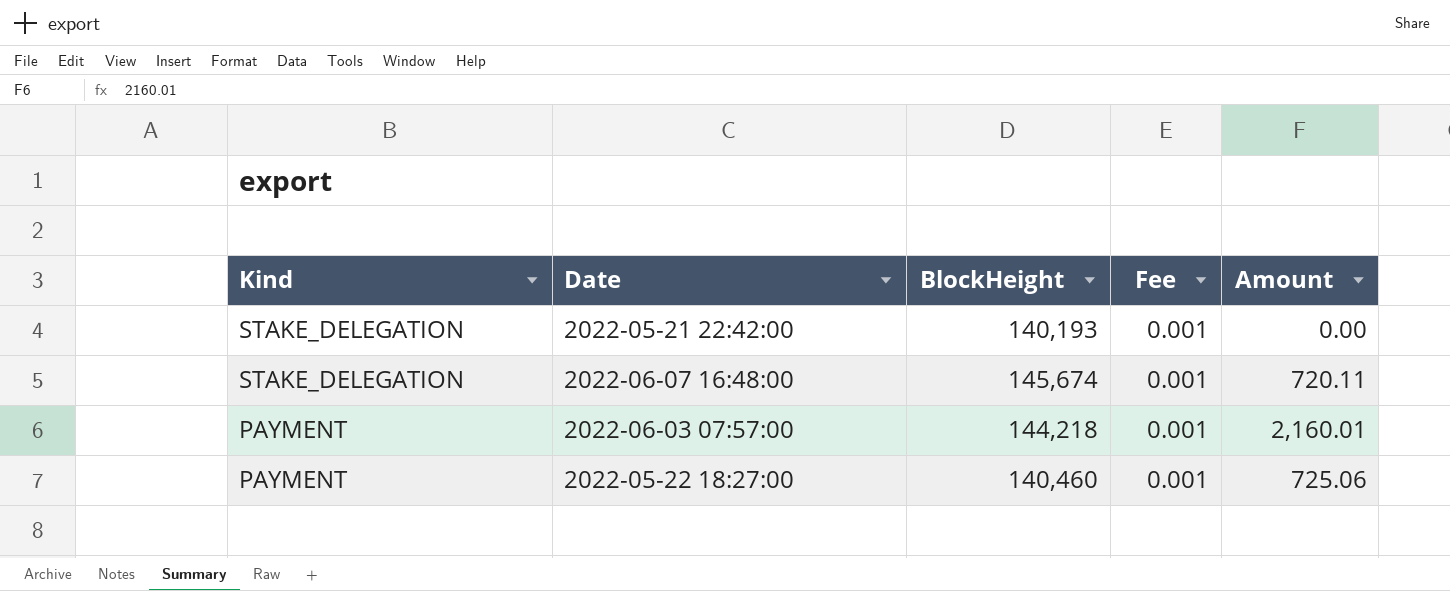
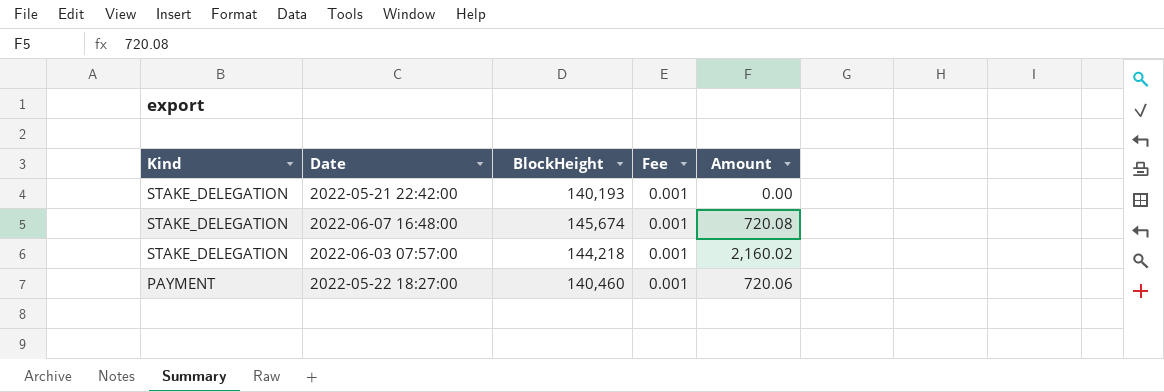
2022-06-07 16:48:00 | Amount: 720.11 -> 720.08
2022-06-03 07:57:00 | Kind: PAYMENT -> STAKE_DELEGATION
2022-06-03 07:57:00 | Amount: 2,160.01 -> 2,160.02
2022-05-22 18:27:00 | Amount: 725.06 -> 720.06

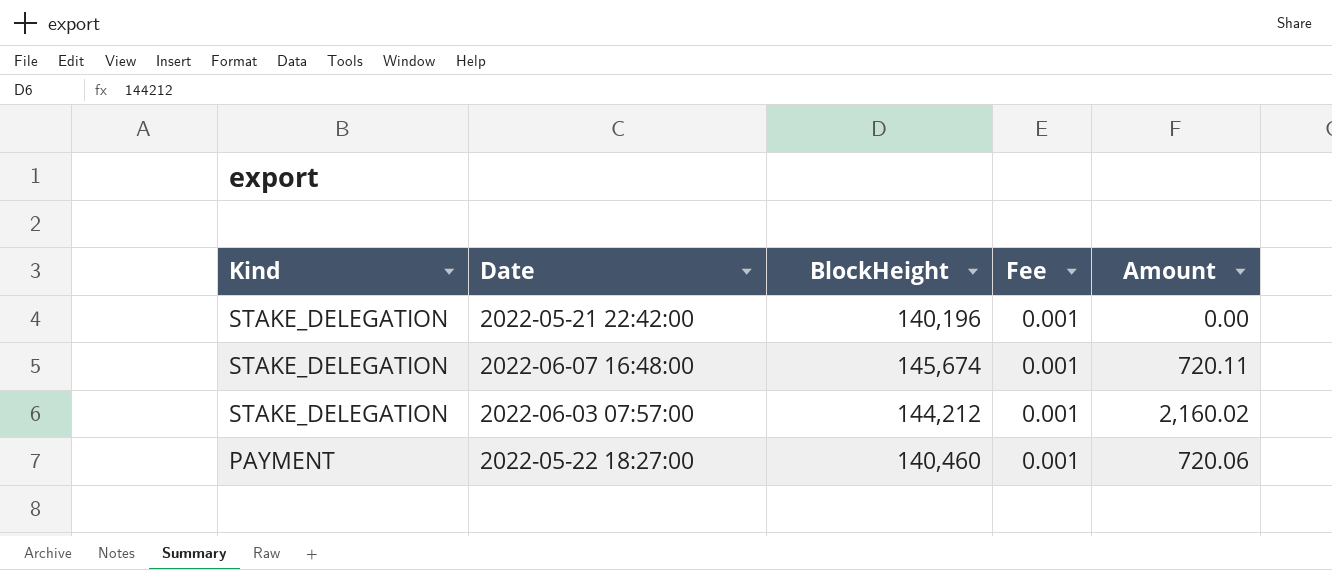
2022-05-21 22:42:00 | BlockHeight: 140,193 -> 140,196
2022-06-07 16:48:00 | Amount: 720.08 -> 720.11
2022-06-03 07:57:00 | BlockHeight: 144,218 -> 144,212

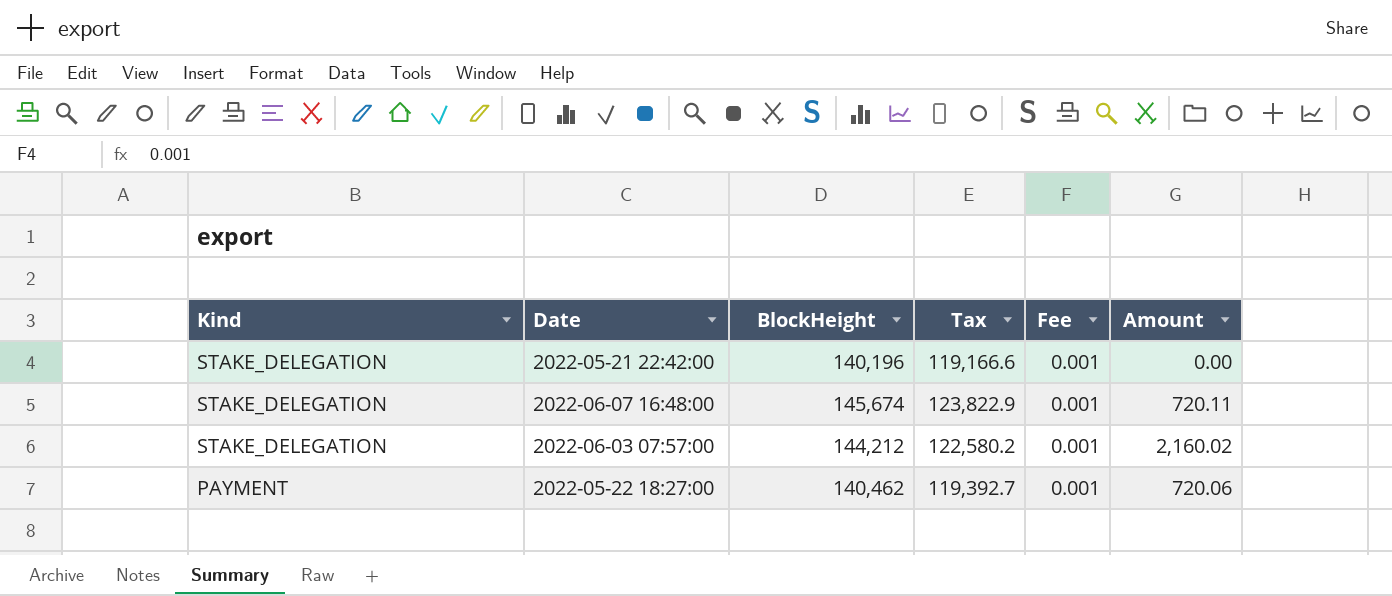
column Tax | formula: none -> [BlockHeight] * 0.85
2022-05-22 18:27:00 | BlockHeight: 140,460 -> 140,462

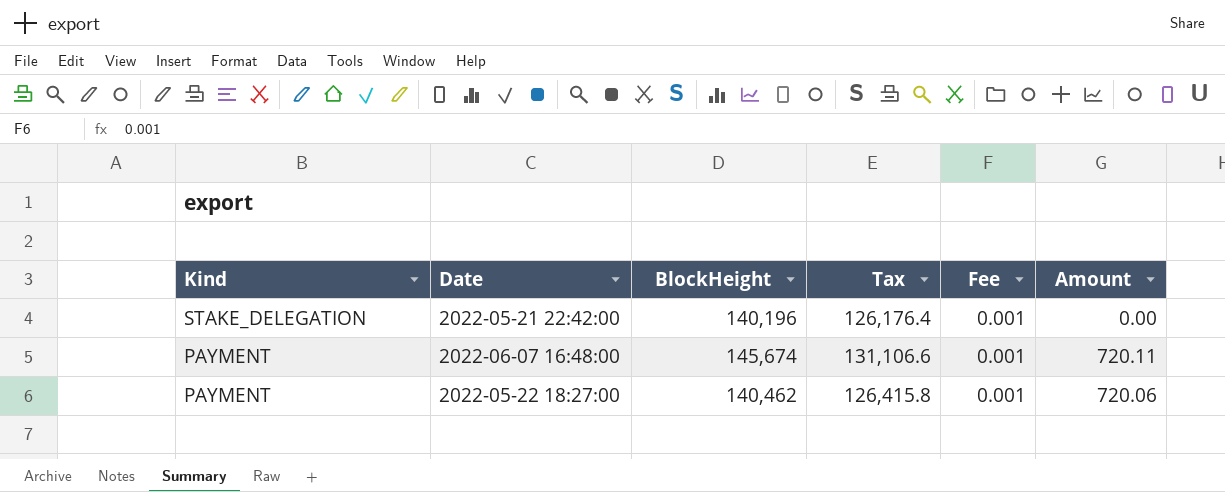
column Tax | formula: [BlockHeight] * 0.85 -> [BlockHeight] * 0.9
row 2022-06-03 07:57:00: STAKE_DELEGATION | 144,212 | 122,580.2 | 0.001 | 2,160.02 -> none
2022-06-07 16:48:00 | Kind: STAKE_DELEGATION -> PAYMENT

